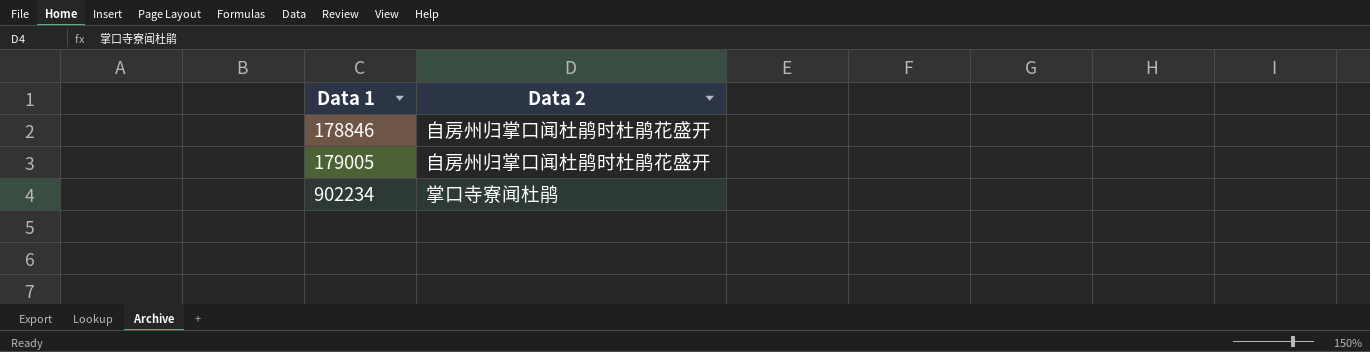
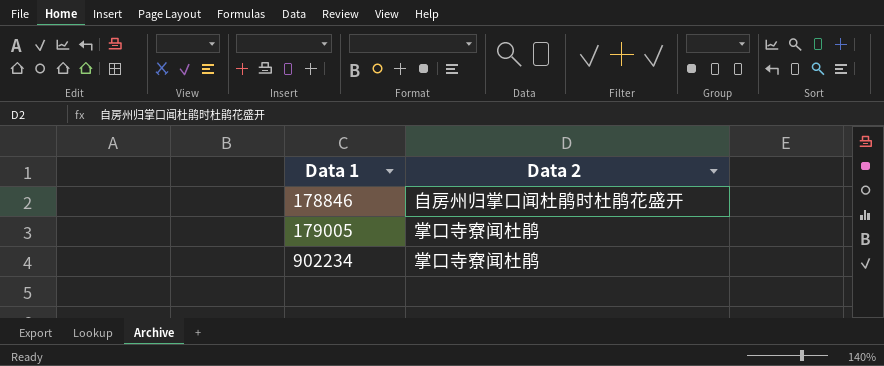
179005 | Data 2: 自房州归掌口闻杜鹃时杜鹃花盛开 -> 掌口寺寮闻杜鹃

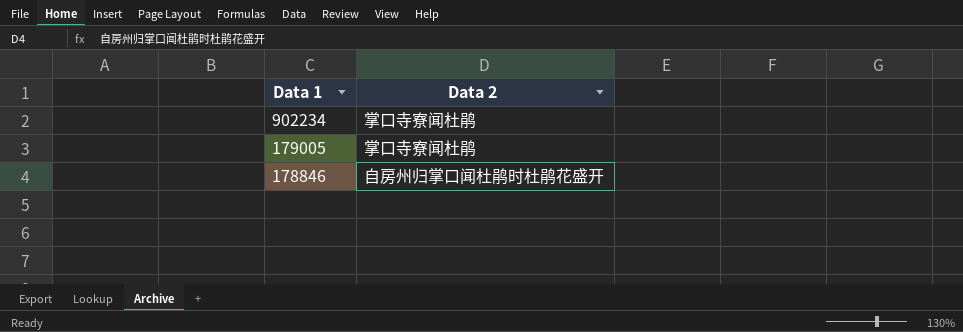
row order: Data 1 ascending -> Data 1 descending

